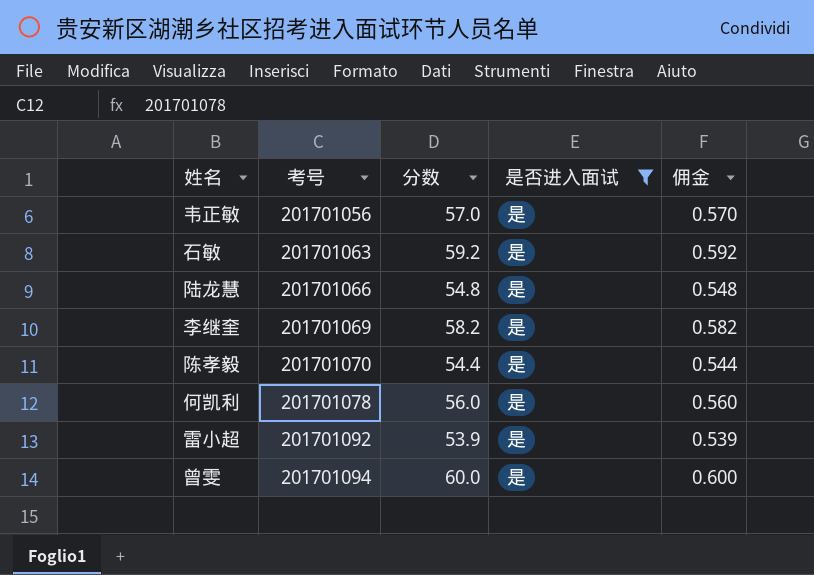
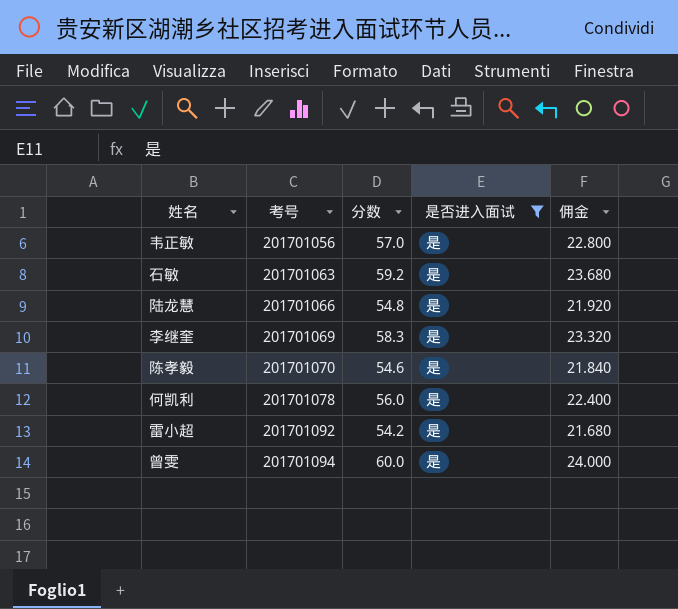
column 佣金 | formula: [分数] * 0.01 -> [分数] * 0.4
李继奎 | 分数: 58.2 -> 58.3
陈孝毅 | 分数: 54.4 -> 54.6
雷小超 | 分数: 53.9 -> 54.2

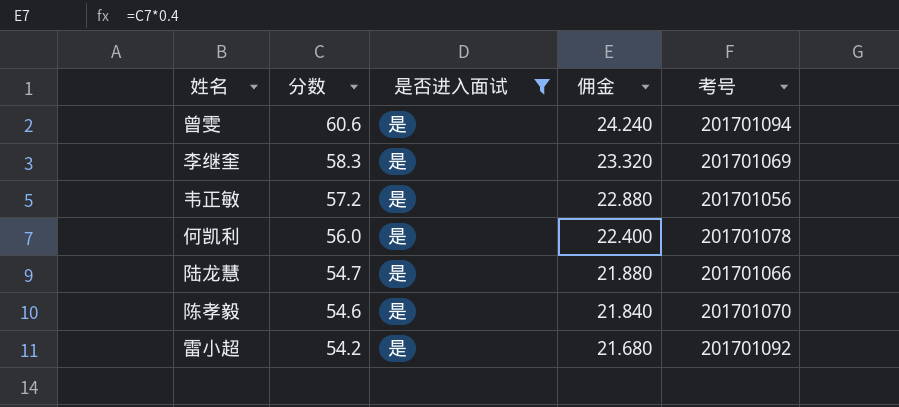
row order: 考号 ascending -> 分数 descending
column 考号 | position: 2 -> 5
row 石敏: 201701063 | 59.2 | 是 | 23.680 -> none
曾雯 | 分数: 60.0 -> 60.6
曾雯 | 佣金: 24.000 -> 24.240
韦正敏 | 分数: 57.0 -> 57.2
韦正敏 | 佣金: 22.800 -> 22.880
陆龙慧 | 分数: 54.8 -> 54.7
陆龙慧 | 佣金: 21.920 -> 21.880

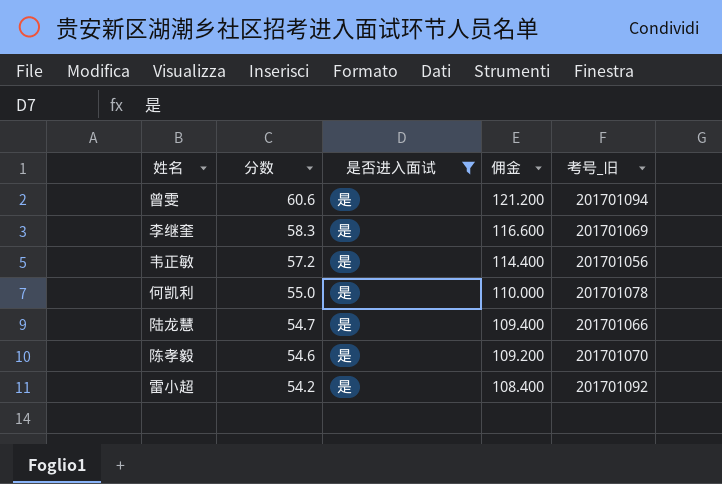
column 佣金 | formula: [分数] * 0.4 -> [分数] * 2
column name: 考号 -> 考号_旧
何凯利 | 分数: 56.0 -> 55.0

